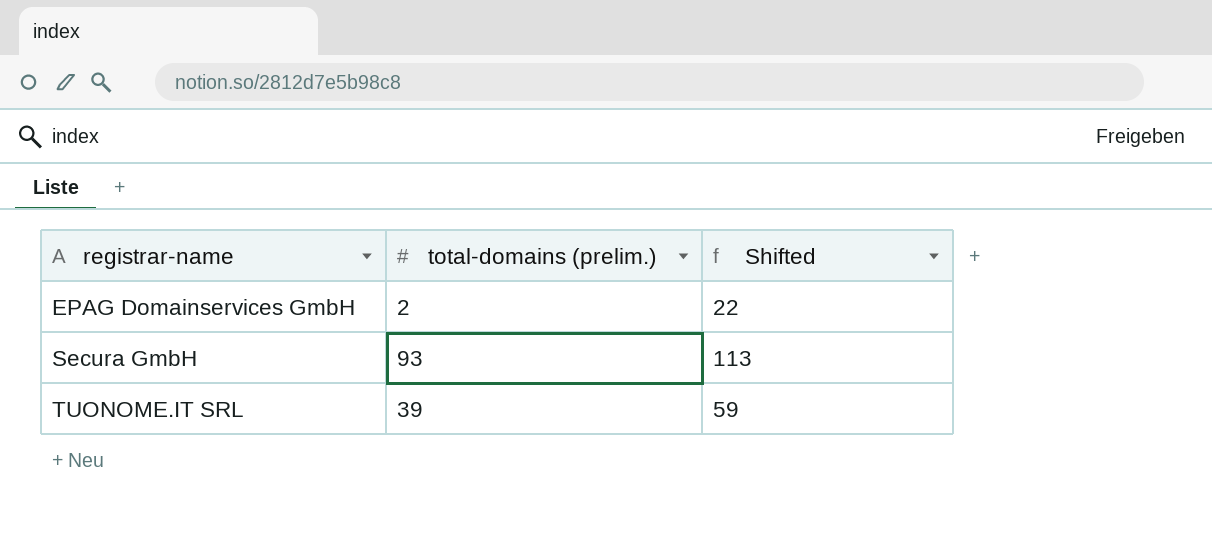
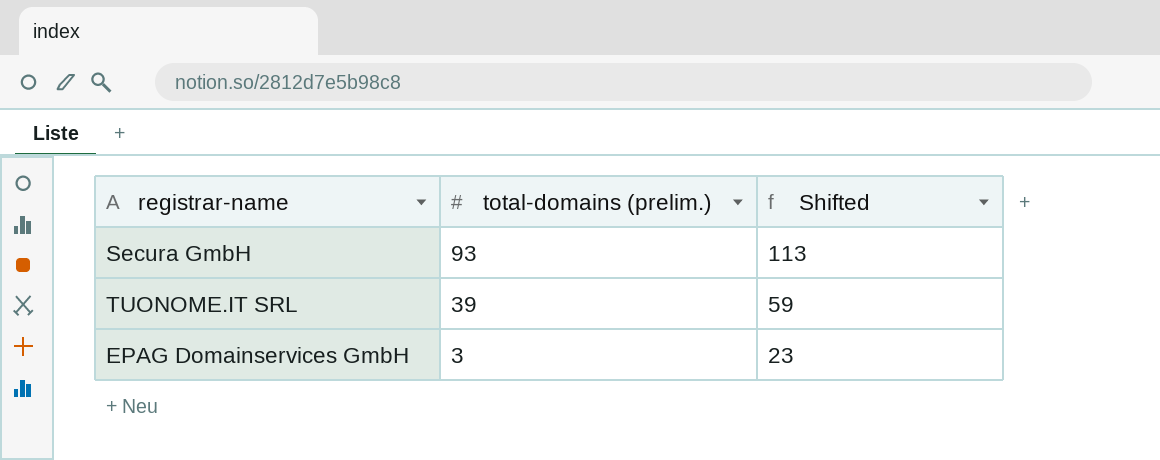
row order: registrar-name ascending -> total-domains (prelim.) descending
EPAG Domainservices GmbH | total-domains (prelim.): 2 -> 3
EPAG Domainservices GmbH | Shifted: 22 -> 23

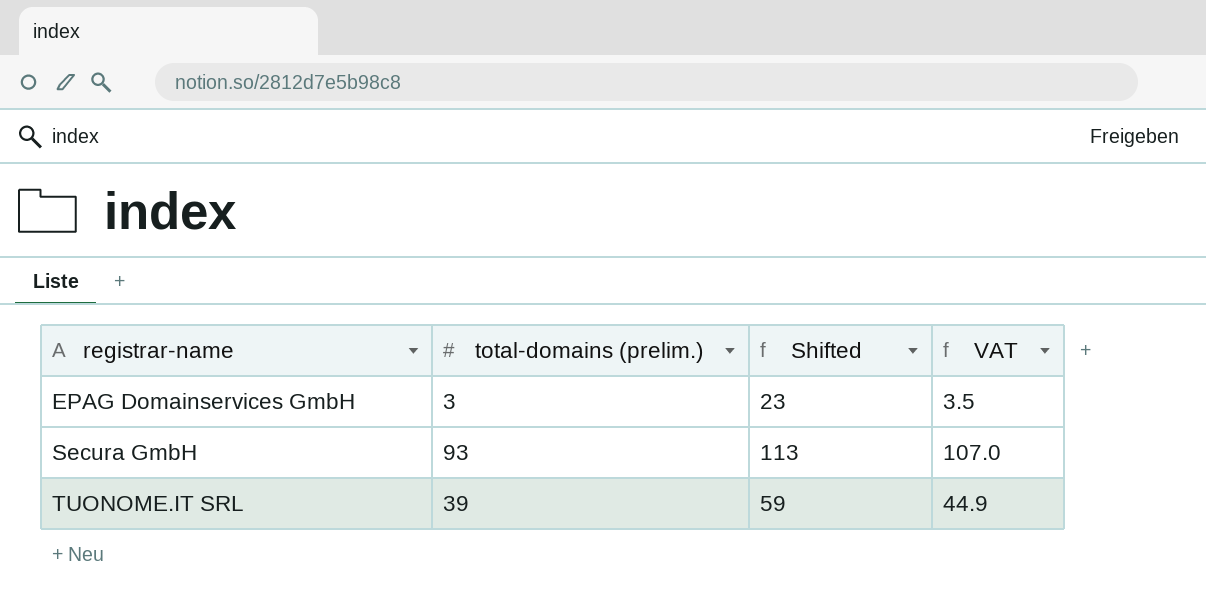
row order: total-domains (prelim.) descending -> registrar-name ascending
column VAT | formula: none -> [total-domains (prelim.)] * 1.15

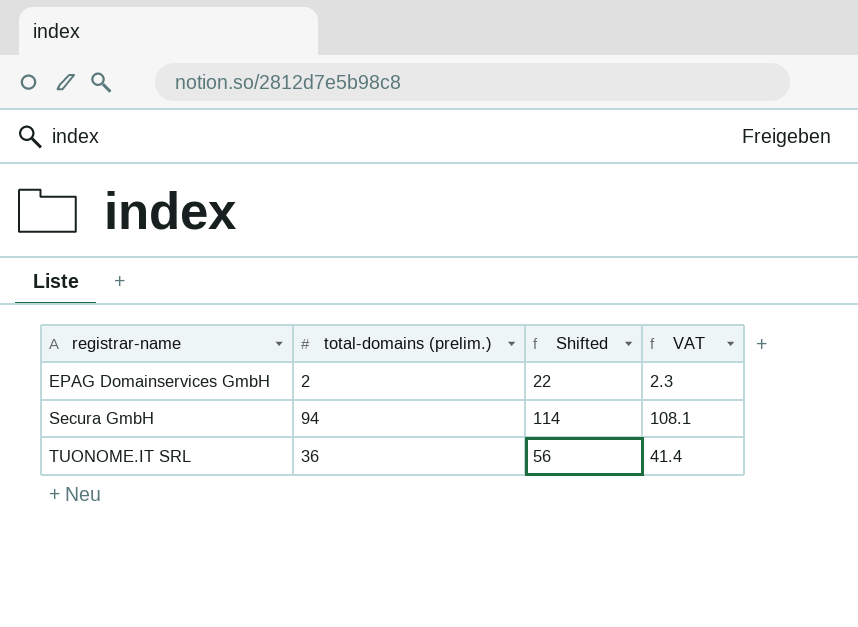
EPAG Domainservices GmbH | total-domains (prelim.): 3 -> 2
EPAG Domainservices GmbH | Shifted: 23 -> 22
EPAG Domainservices GmbH | VAT: 3.5 -> 2.3
Secura GmbH | total-domains (prelim.): 93 -> 94
Secura GmbH | Shifted: 113 -> 114
Secura GmbH | VAT: 107.0 -> 108.1
TUONOME.IT SRL | total-domains (prelim.): 39 -> 36
TUONOME.IT SRL | Shifted: 59 -> 56
TUONOME.IT SRL | VAT: 44.9 -> 41.4

